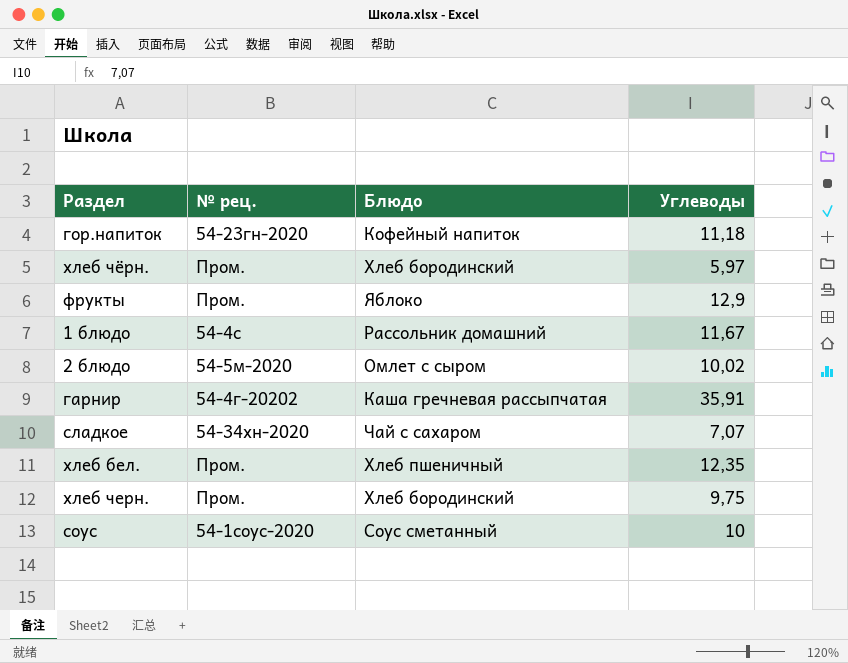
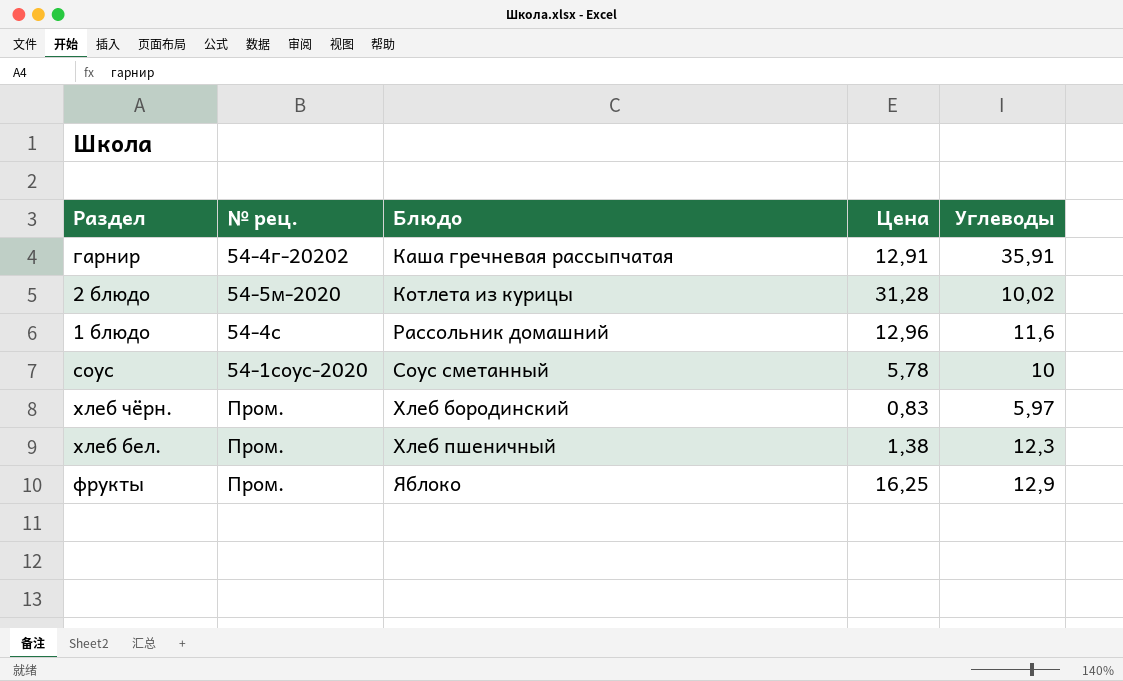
row order: none -> Блюдо ascending
column Цена | position: none -> 4
row гор.напиток: 54-23гн-2020 | Кофейный напиток | 11,18 -> none
row сладкое: 54-34хн-2020 | Чай с сахаром | 7,07 -> none
row хлеб черн.: Пром. | Хлеб бородинский | 9,75 -> none
2 блюдо | Блюдо: Омлет с сыром -> Котлета из курицы
1 блюдо | Углеводы: 11,67 -> 11,6
хлеб бел. | Углеводы: 12,35 -> 12,3

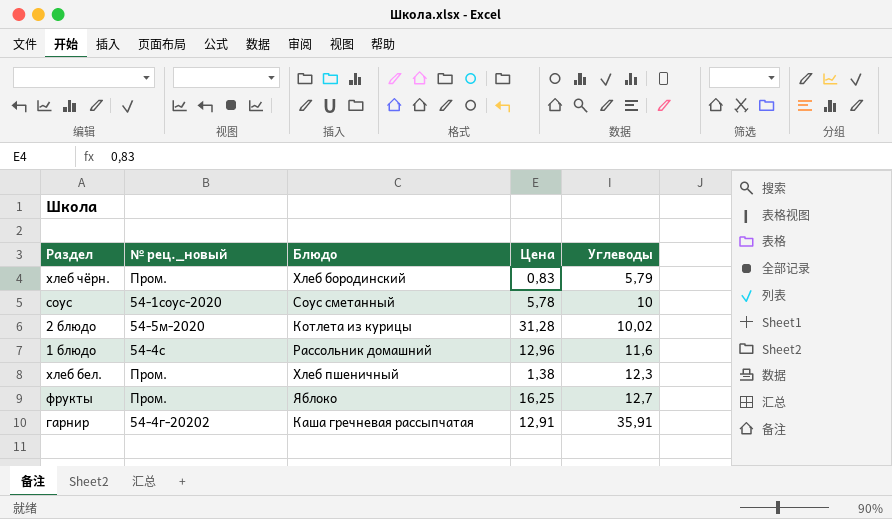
row order: Блюдо ascending -> Углеводы ascending
column name: № рец. -> № рец._новый
хлеб чёрн. | Углеводы: 5,97 -> 5,79
фрукты | Углеводы: 12,9 -> 12,7

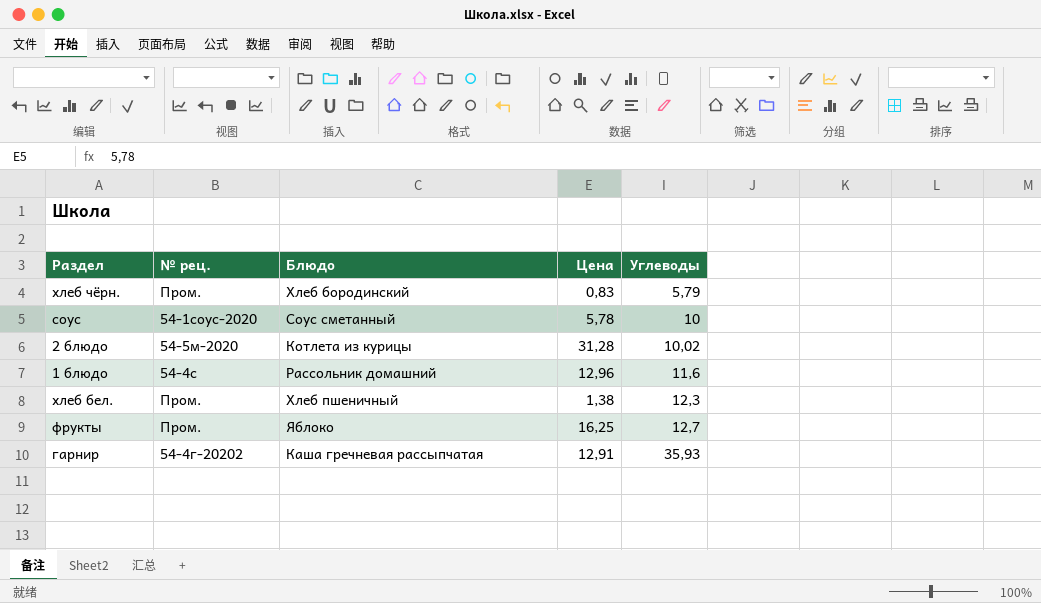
column name: № рец._новый -> № рец.
гарнир | Углеводы: 35,91 -> 35,93

